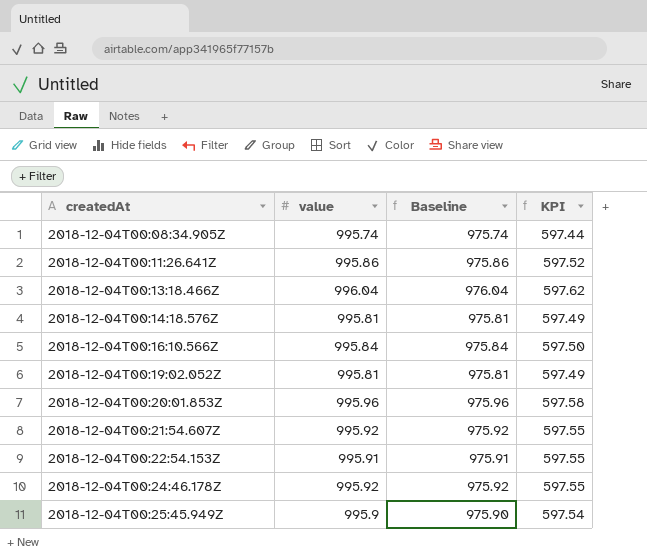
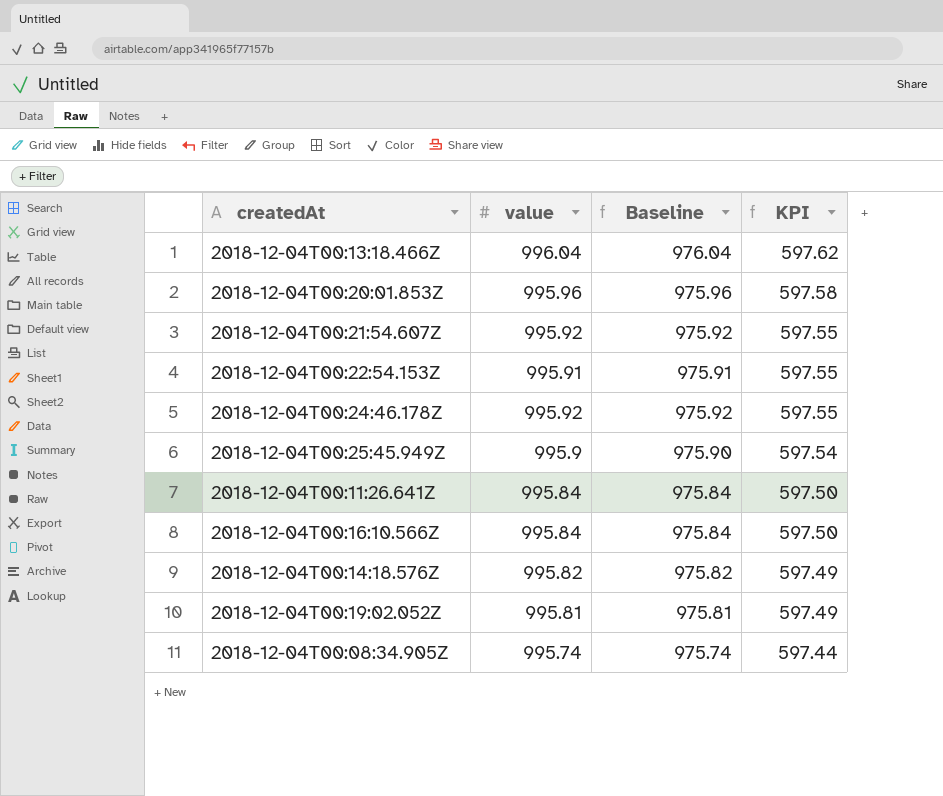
row order: createdAt ascending -> KPI descending
2018-12-04T00:11:26.641Z | value: 995.86 -> 995.84
2018-12-04T00:11:26.641Z | Baseline: 975.86 -> 975.84
2018-12-04T00:11:26.641Z | KPI: 597.52 -> 597.50
2018-12-04T00:14:18.576Z | value: 995.81 -> 995.82
2018-12-04T00:14:18.576Z | Baseline: 975.81 -> 975.82

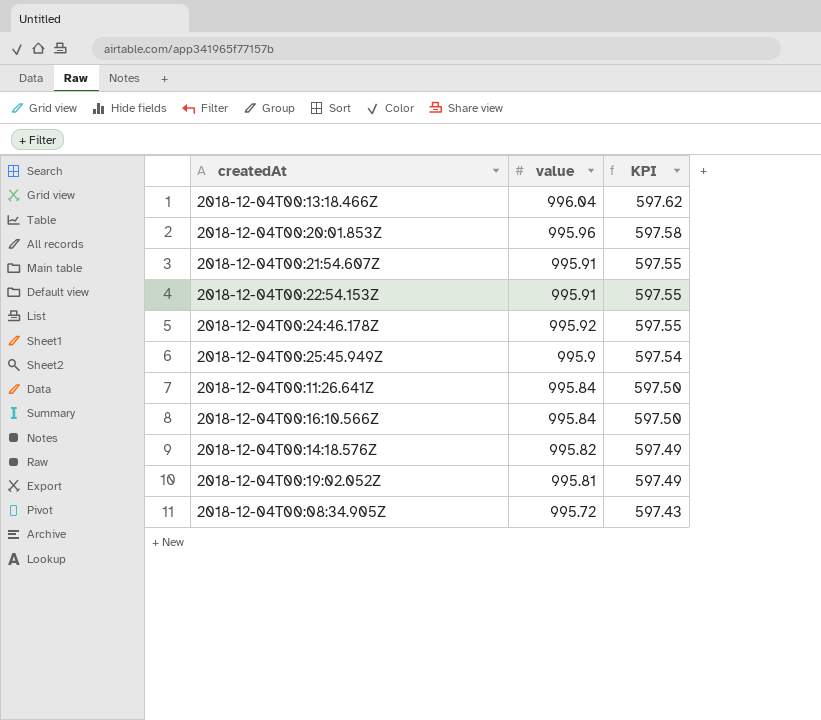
column Baseline | formula: [value] - 20 -> none
2018-12-04T00:21:54.607Z | value: 995.92 -> 995.91
2018-12-04T00:08:34.905Z | value: 995.74 -> 995.72
2018-12-04T00:08:34.905Z | KPI: 597.44 -> 597.43

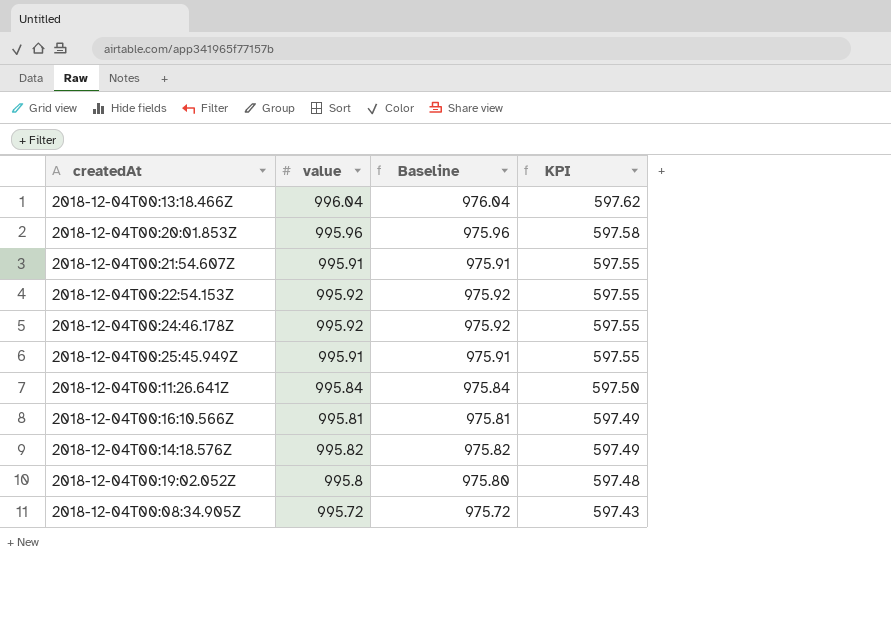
column Baseline | formula: none -> [value] - 20
2018-12-04T00:22:54.153Z | value: 995.91 -> 995.92
2018-12-04T00:25:45.949Z | value: 995.9 -> 995.91
2018-12-04T00:25:45.949Z | KPI: 597.54 -> 597.55
2018-12-04T00:16:10.566Z | value: 995.84 -> 995.81
2018-12-04T00:16:10.566Z | KPI: 597.50 -> 597.49
2018-12-04T00:19:02.052Z | value: 995.81 -> 995.8
2018-12-04T00:19:02.052Z | KPI: 597.49 -> 597.48

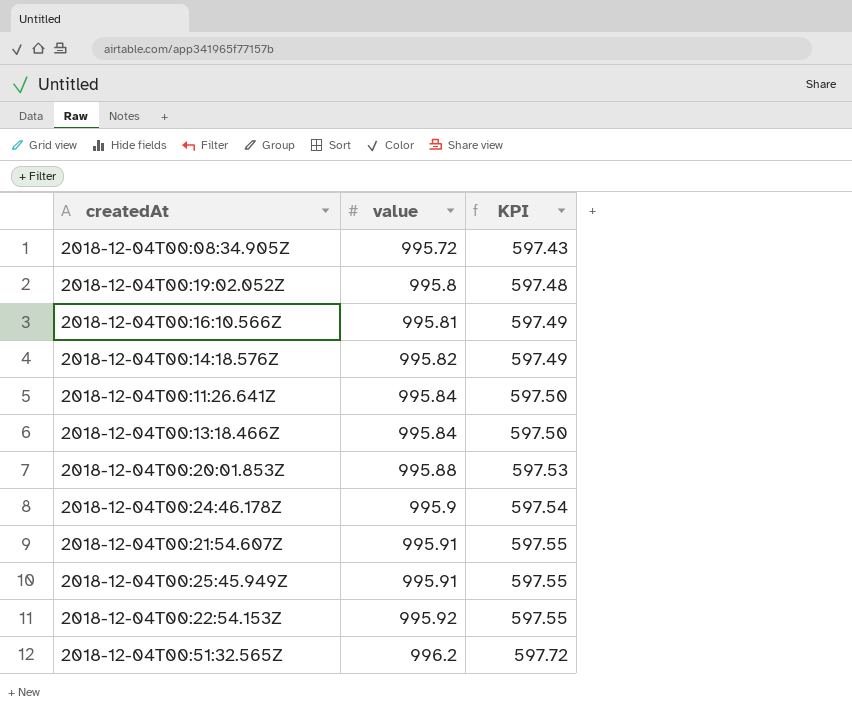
row order: KPI descending -> value ascending
column Baseline | formula: [value] - 20 -> none
2018-12-04T00:13:18.466Z | value: 996.04 -> 995.84
2018-12-04T00:13:18.466Z | KPI: 597.62 -> 597.50
2018-12-04T00:20:01.853Z | value: 995.96 -> 995.88
2018-12-04T00:20:01.853Z | KPI: 597.58 -> 597.53
2018-12-04T00:24:46.178Z | value: 995.92 -> 995.9
2018-12-04T00:24:46.178Z | KPI: 597.55 -> 597.54
row 2018-12-04T00:51:32.565Z: none -> 996.2 | 597.72

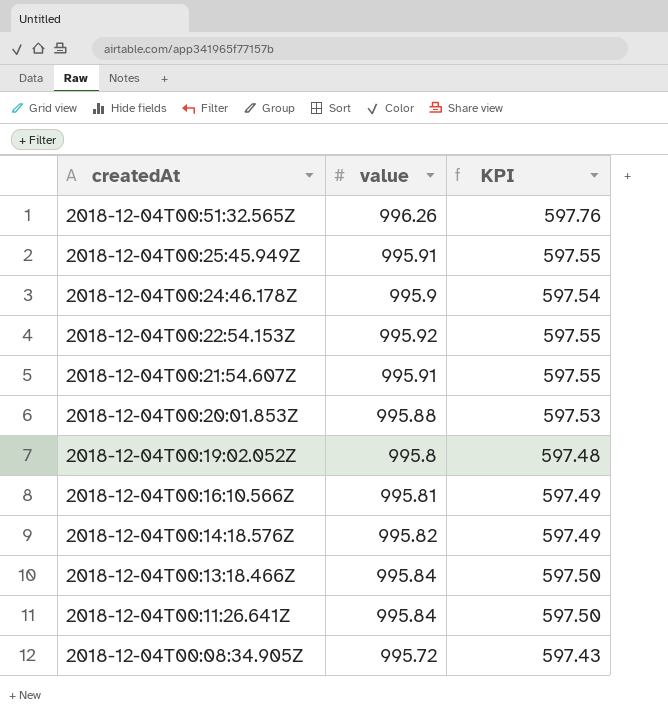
row order: value ascending -> createdAt descending
2018-12-04T00:51:32.565Z | value: 996.2 -> 996.26
2018-12-04T00:51:32.565Z | KPI: 597.72 -> 597.76

